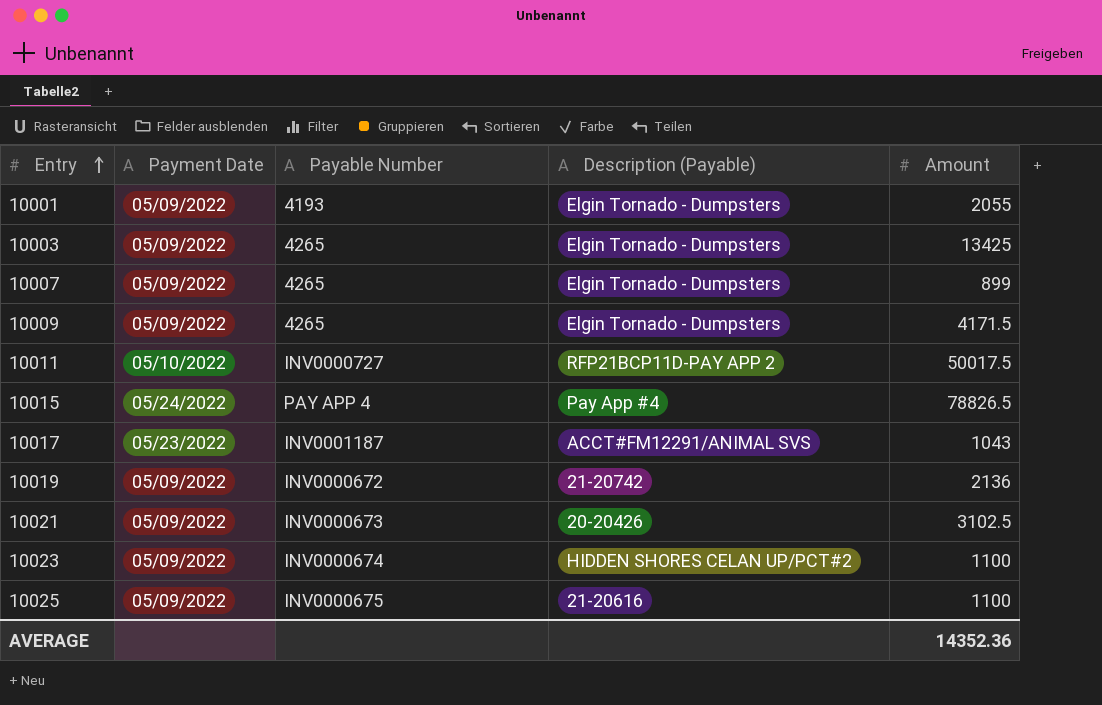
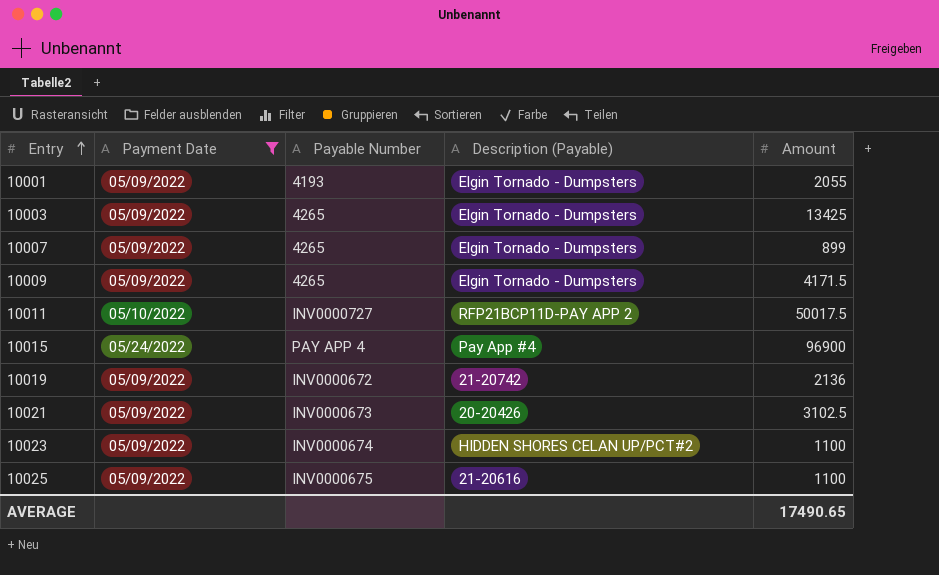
filter: none -> Payment Date != 05/23/2022
10015 | Amount: 78826.5 -> 96900
AVERAGE | Amount: 14352.36 -> 17490.65

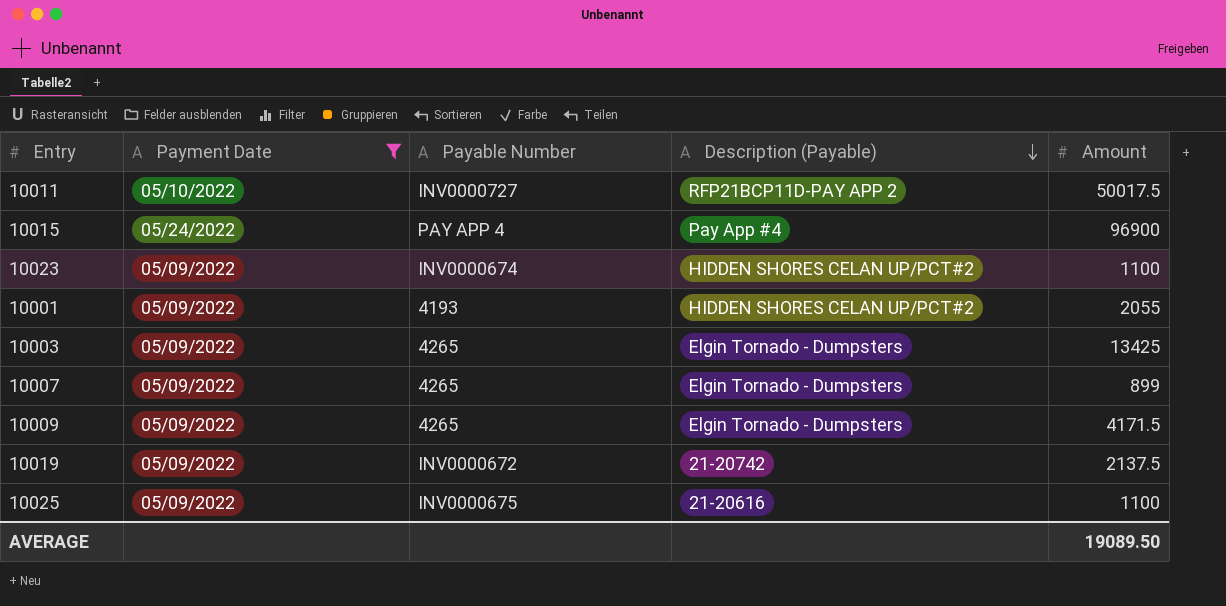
row order: Entry ascending -> Description (Payable) descending
row 10021: 05/09/2022 | INV0000673 | 20-20426 | 3102.5 -> none
10001 | Description (Payable): Elgin Tornado - Dumpsters -> HIDDEN SHORES CELAN UP/PCT#2
10019 | Amount: 2136 -> 2137.5
AVERAGE | Amount: 17490.65 -> 19089.50

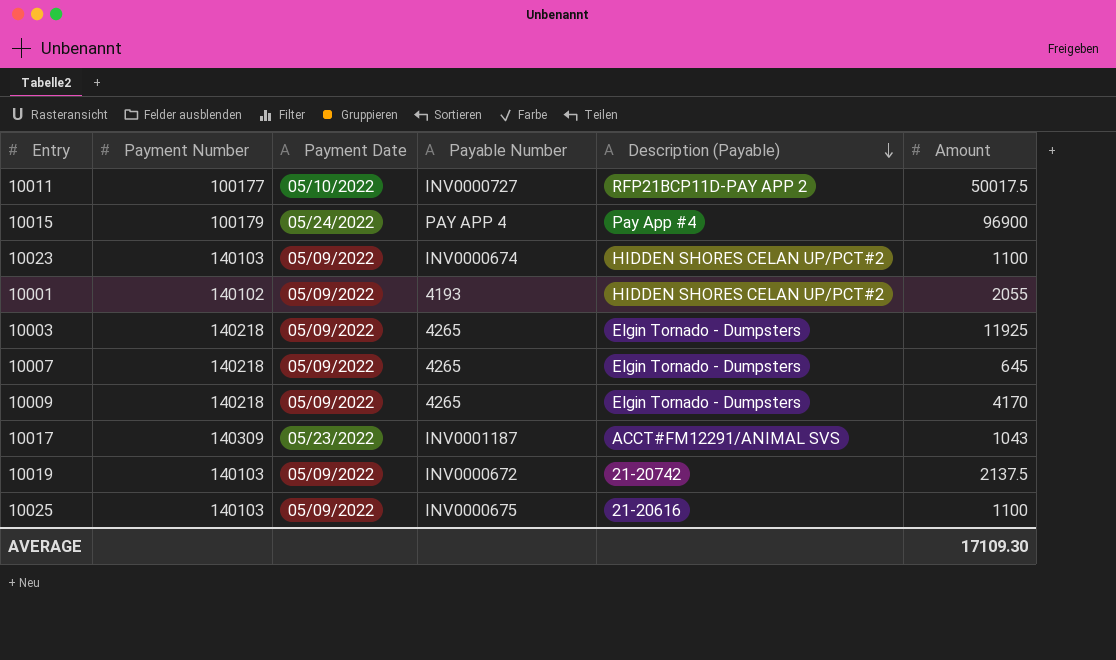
filter: Payment Date != 05/23/2022 -> none
column Payment Number | position: none -> 2
10003 | Amount: 13425 -> 11925
10007 | Amount: 899 -> 645
10009 | Amount: 4171.5 -> 4170
AVERAGE | Amount: 19089.50 -> 17109.30

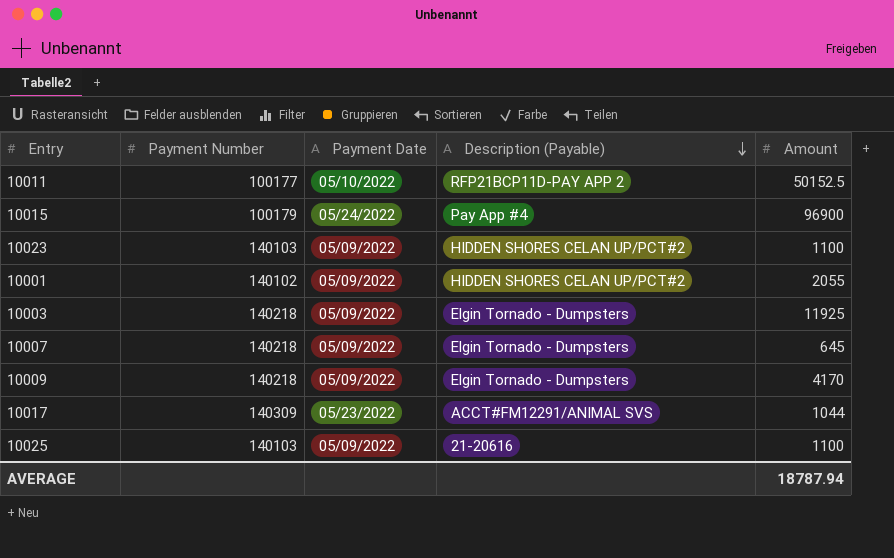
column Payable Number | position: 4 -> none
row 10019: 140103 | 05/09/2022 | INV0000672 | 21-20742 | 2137.5 -> none
10011 | Amount: 50017.5 -> 50152.5
10017 | Amount: 1043 -> 1044
AVERAGE | Amount: 17109.30 -> 18787.94

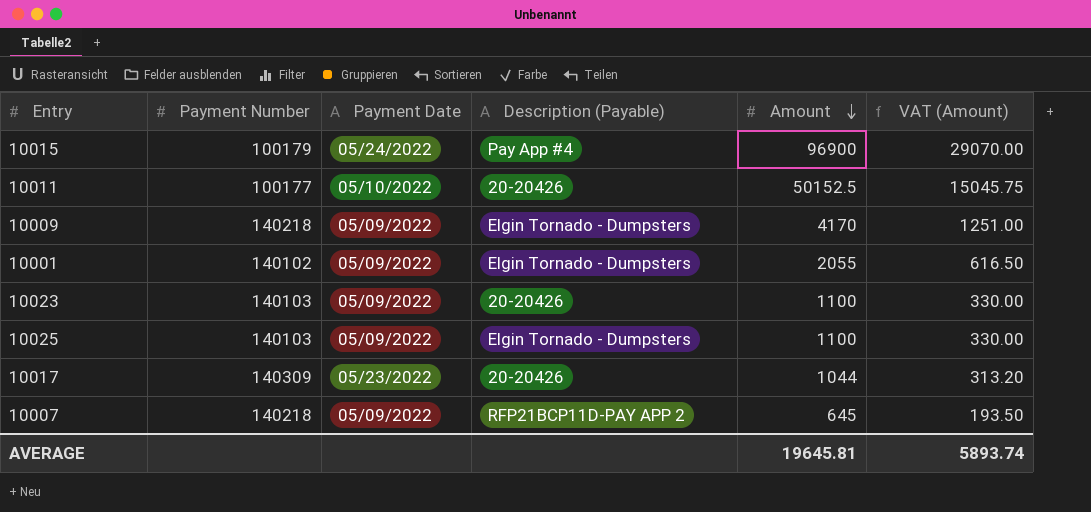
row order: Description (Payable) descending -> Amount descending
column VAT (Amount) | formula: none -> [Amount] * 0.3
row 10003: 140218 | 05/09/2022 | Elgin Tornado - Dumpsters | 11925 -> none
10011 | Description (Payable): RFP21BCP11D-PAY APP 2 -> 20-20426
10001 | Description (Payable): HIDDEN SHORES CELAN UP/PCT#2 -> Elgin Tornado - Dumpsters
10023 | Description (Payable): HIDDEN SHORES CELAN UP/PCT#2 -> 20-20426
10025 | Description (Payable): 21-20616 -> Elgin Tornado - Dumpsters
10017 | Description (Payable): ACCT#FM12291/ANIMAL SVS -> 20-20426
10007 | Description (Payable): Elgin Tornado - Dumpsters -> RFP21BCP11D-PAY APP 2
AVERAGE | Amount: 18787.94 -> 19645.81

